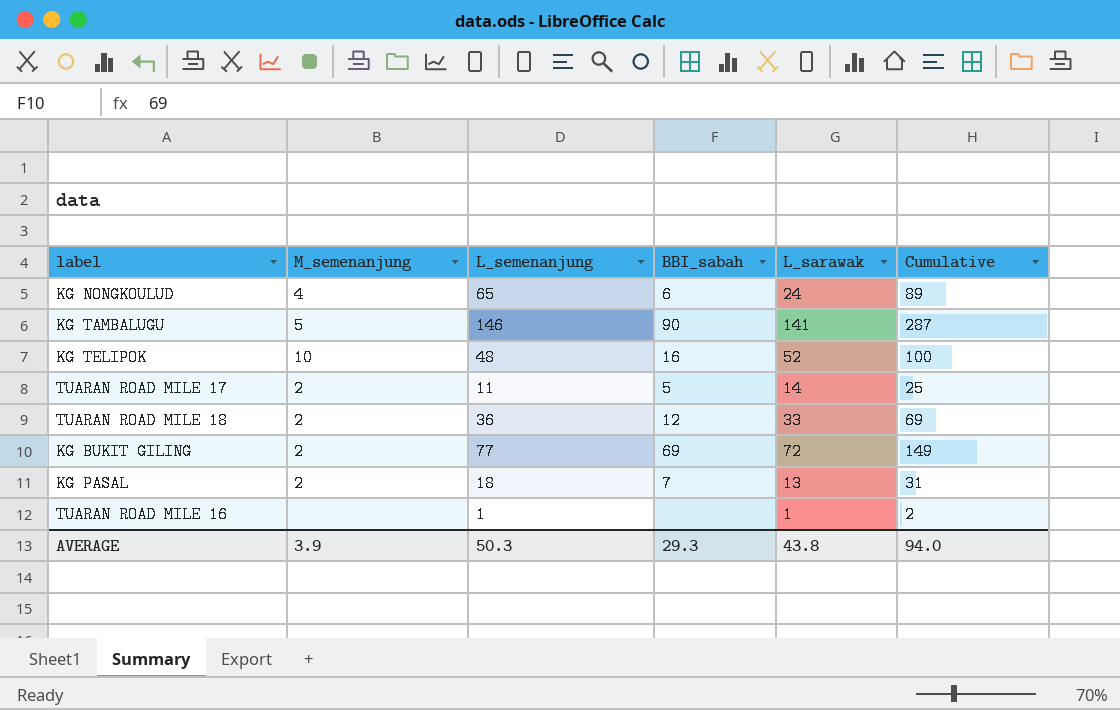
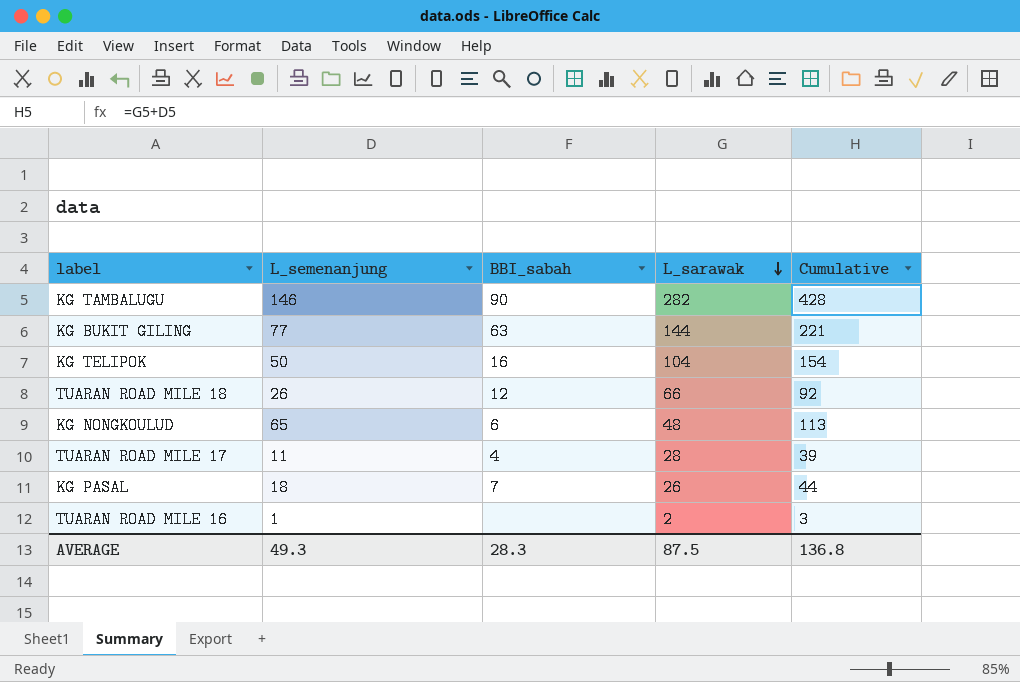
row order: none -> L_sarawak descending
column M_semenanjung | position: 2 -> none
KG TAMBALUGU | L_sarawak: 141 -> 282
KG TAMBALUGU | Cumulative: 287 -> 428
KG BUKIT GILING | BBI_sabah: 69 -> 63
KG BUKIT GILING | L_sarawak: 72 -> 144
KG BUKIT GILING | Cumulative: 149 -> 221
KG TELIPOK | L_semenanjung: 48 -> 50
KG TELIPOK | L_sarawak: 52 -> 104
KG TELIPOK | Cumulative: 100 -> 154
TUARAN ROAD MILE 18 | L_semenanjung: 36 -> 26
TUARAN ROAD MILE 18 | L_sarawak: 33 -> 66
TUARAN ROAD MILE 18 | Cumulative: 69 -> 92
KG NONGKOULUD | L_sarawak: 24 -> 48
KG NONGKOULUD | Cumulative: 89 -> 113
TUARAN ROAD MILE 17 | BBI_sabah: 5 -> 4
TUARAN ROAD MILE 17 | L_sarawak: 14 -> 28
TUARAN ROAD MILE 17 | Cumulative: 25 -> 39
KG PASAL | L_sarawak: 13 -> 26
KG PASAL | Cumulative: 31 -> 44
TUARAN ROAD MILE 16 | L_sarawak: 1 -> 2
TUARAN ROAD MILE 16 | Cumulative: 2 -> 3
AVERAGE | L_semenanjung: 50.3 -> 49.3
AVERAGE | BBI_sabah: 29.3 -> 28.3
AVERAGE | L_sarawak: 43.8 -> 87.5
AVERAGE | Cumulative: 94.0 -> 136.8

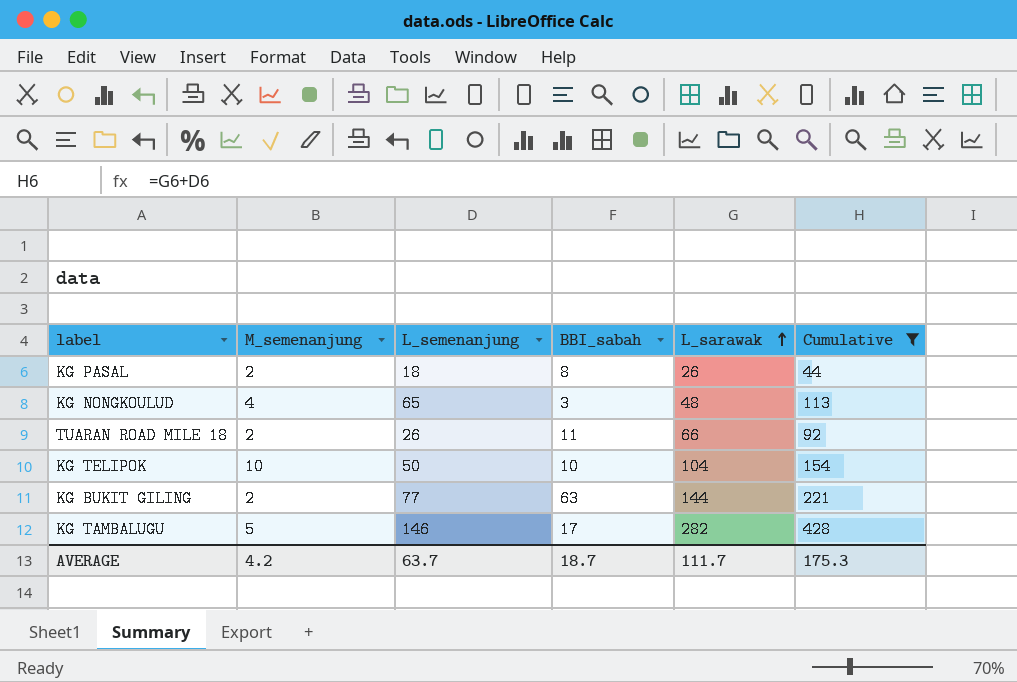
filter: none -> Cumulative >= 44
row order: L_sarawak descending -> L_sarawak ascending
column M_semenanjung | position: none -> 2
KG PASAL | BBI_sabah: 7 -> 8
KG NONGKOULUD | BBI_sabah: 6 -> 3
TUARAN ROAD MILE 18 | BBI_sabah: 12 -> 11
KG TELIPOK | BBI_sabah: 16 -> 10
KG TAMBALUGU | BBI_sabah: 90 -> 17
AVERAGE | L_semenanjung: 49.3 -> 63.7
AVERAGE | BBI_sabah: 28.3 -> 18.7
AVERAGE | L_sarawak: 87.5 -> 111.7
AVERAGE | Cumulative: 136.8 -> 175.3

